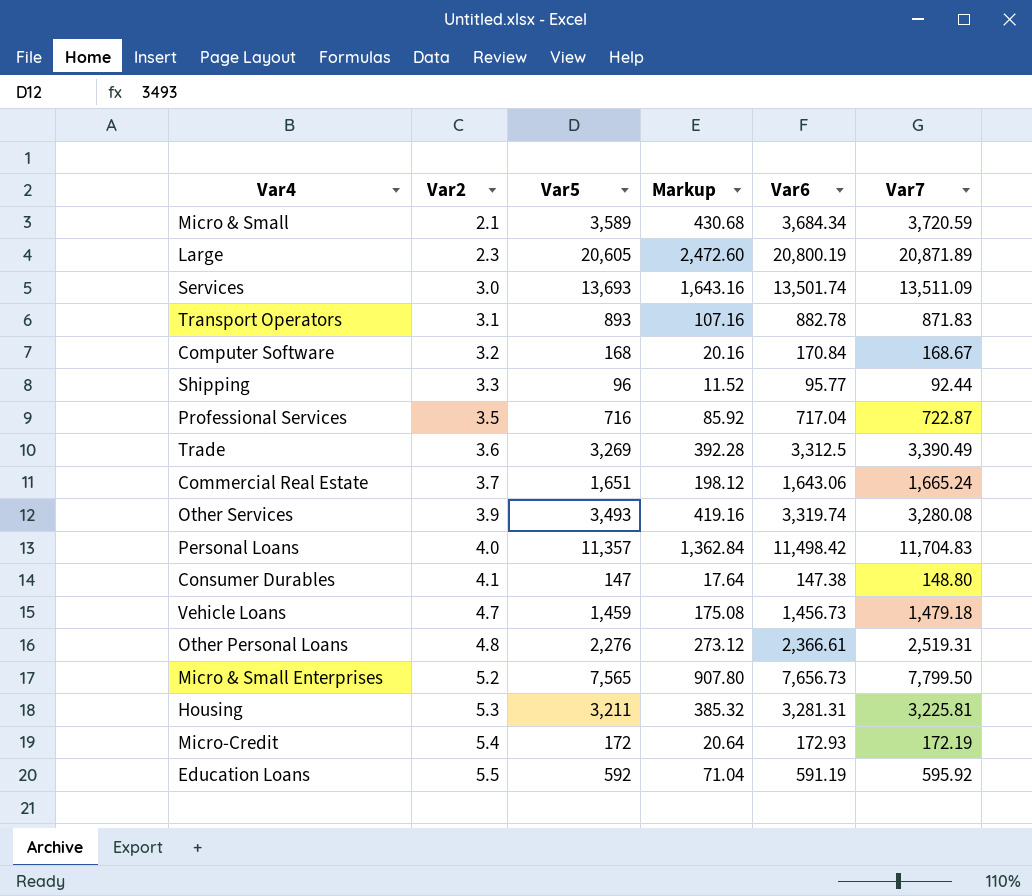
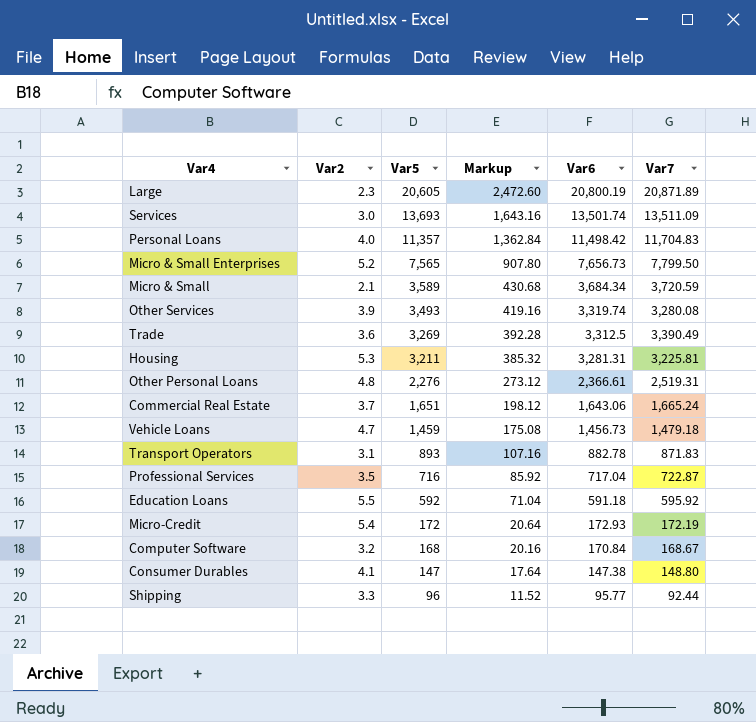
row order: Var2 ascending -> Var5 descending
Education Loans | Var6: 591.19 -> 591.18

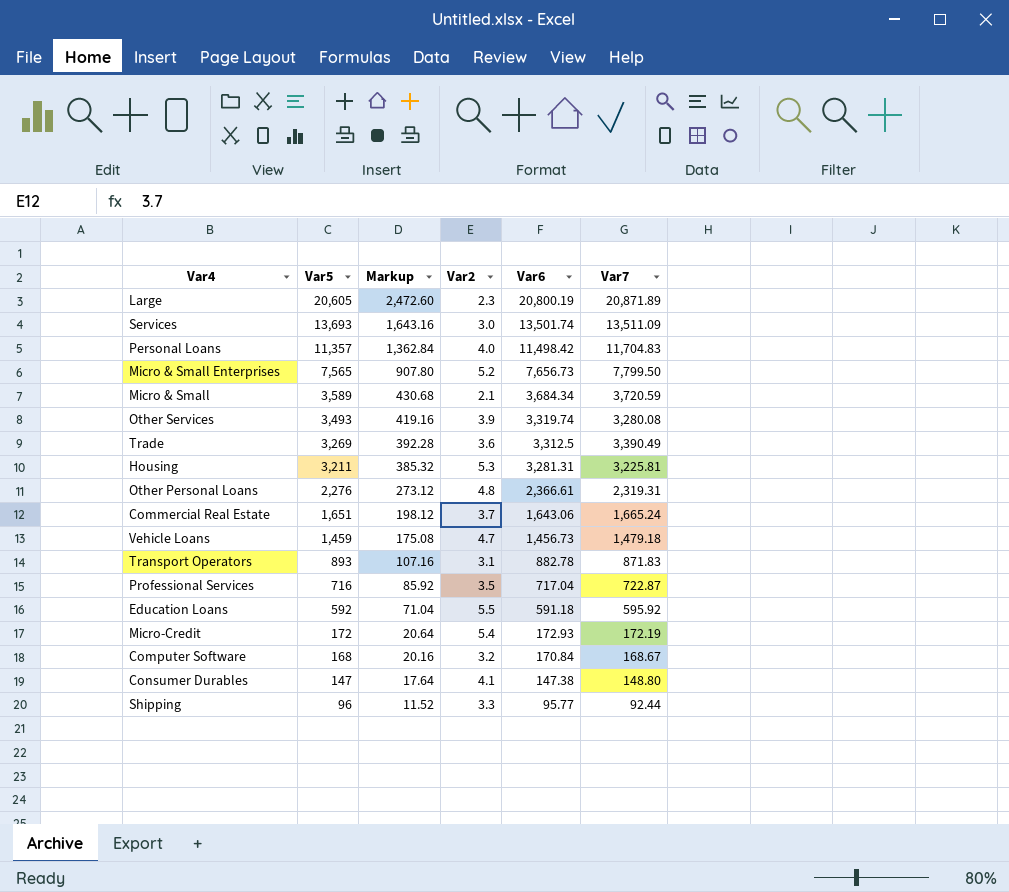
column Var2 | position: 2 -> 4
Other Personal Loans | Var7: 2,519.31 -> 2,319.31

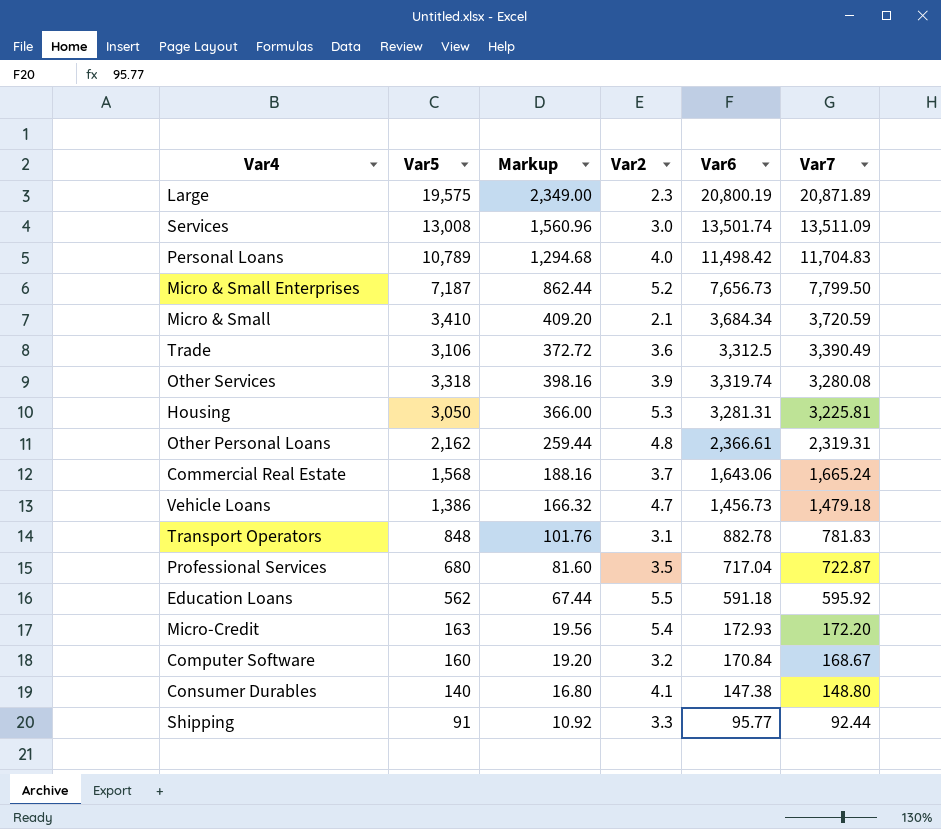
row order: Var5 descending -> Var7 descending
Large | Var5: 20,605 -> 19,575
Large | Markup: 2,472.60 -> 2,349.00
Services | Var5: 13,693 -> 13,008
Services | Markup: 1,643.16 -> 1,560.96
Personal Loans | Var5: 11,357 -> 10,789
Personal Loans | Markup: 1,362.84 -> 1,294.68
Micro & Small Enterprises | Var5: 7,565 -> 7,187
Micro & Small Enterprises | Markup: 907.80 -> 862.44
Micro & Small | Var5: 3,589 -> 3,410
Micro & Small | Markup: 430.68 -> 409.20
Trade | Var5: 3,269 -> 3,106
Trade | Markup: 392.28 -> 372.72
Other Services | Var5: 3,493 -> 3,318
Other Services | Markup: 419.16 -> 398.16
Housing | Var5: 3,211 -> 3,050
Housing | Markup: 385.32 -> 366.00
Other Personal Loans | Var5: 2,276 -> 2,162
Other Personal Loans | Markup: 273.12 -> 259.44
Commercial Real Estate | Var5: 1,651 -> 1,568
Commercial Real Estate | Markup: 198.12 -> 188.16
Vehicle Loans | Var5: 1,459 -> 1,386
Vehicle Loans | Markup: 175.08 -> 166.32
Transport Operators | Var5: 893 -> 848
Transport Operators | Markup: 107.16 -> 101.76
Transport Operators | Var7: 871.83 -> 781.83
Professional Services | Var5: 716 -> 680
Professional Services | Markup: 85.92 -> 81.60
Education Loans | Var5: 592 -> 562
Education Loans | Markup: 71.04 -> 67.44
Micro-Credit | Var5: 172 -> 163
Micro-Credit | Markup: 20.64 -> 19.56
Micro-Credit | Var7: 172.19 -> 172.20
Computer Software | Var5: 168 -> 160
Computer Software | Markup: 20.16 -> 19.20
Consumer Durables | Var5: 147 -> 140
Consumer Durables | Markup: 17.64 -> 16.80
Shipping | Var5: 96 -> 91
Shipping | Markup: 11.52 -> 10.92

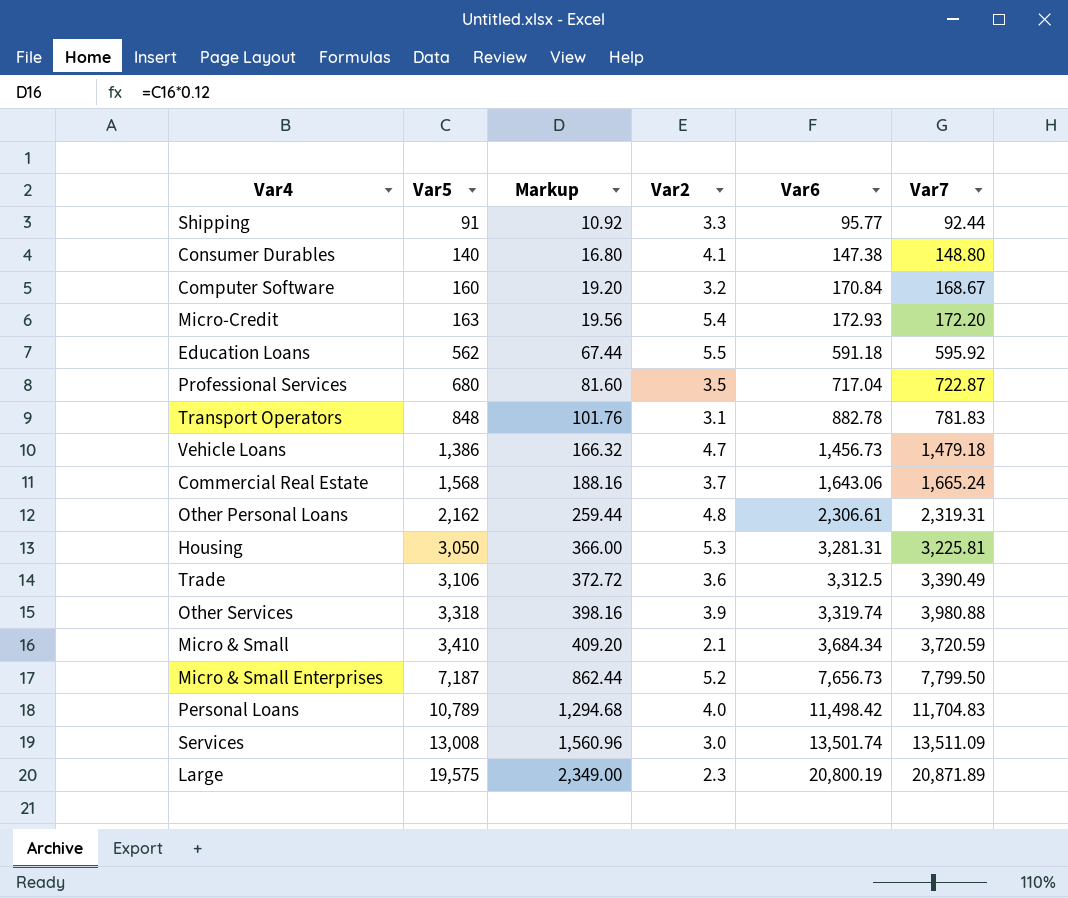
row order: Var7 descending -> Var5 ascending
Other Personal Loans | Var6: 2,366.61 -> 2,306.61
Other Services | Var7: 3,280.08 -> 3,980.88

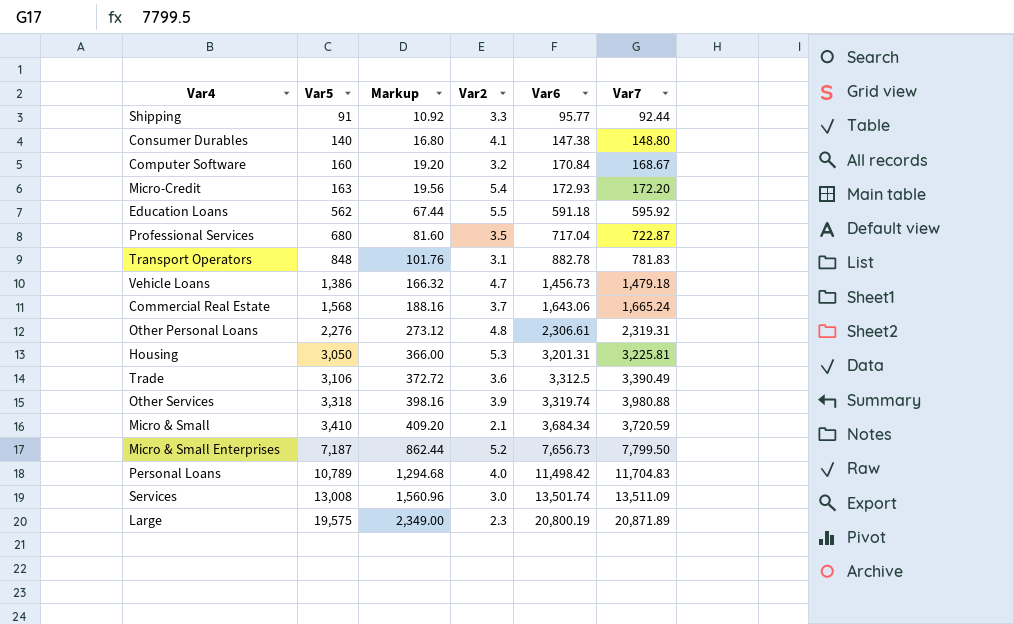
Other Personal Loans | Var5: 2,162 -> 2,276
Other Personal Loans | Markup: 259.44 -> 273.12
Housing | Var6: 3,281.31 -> 3,201.31

